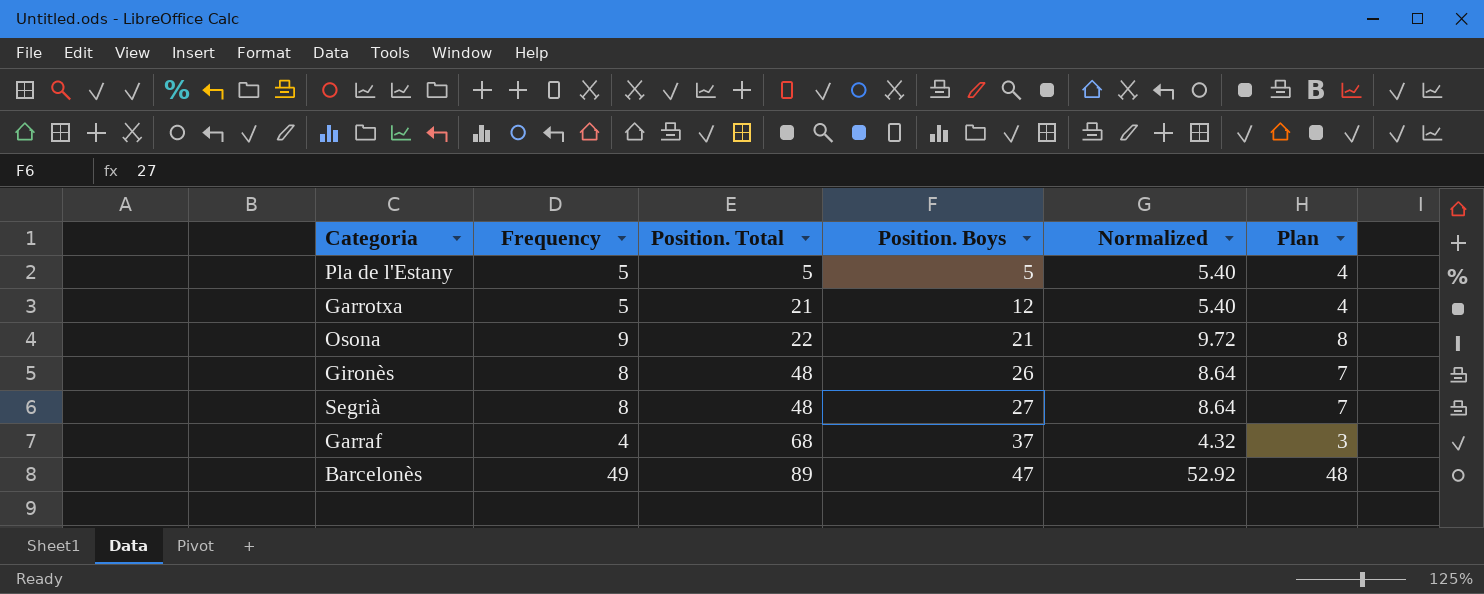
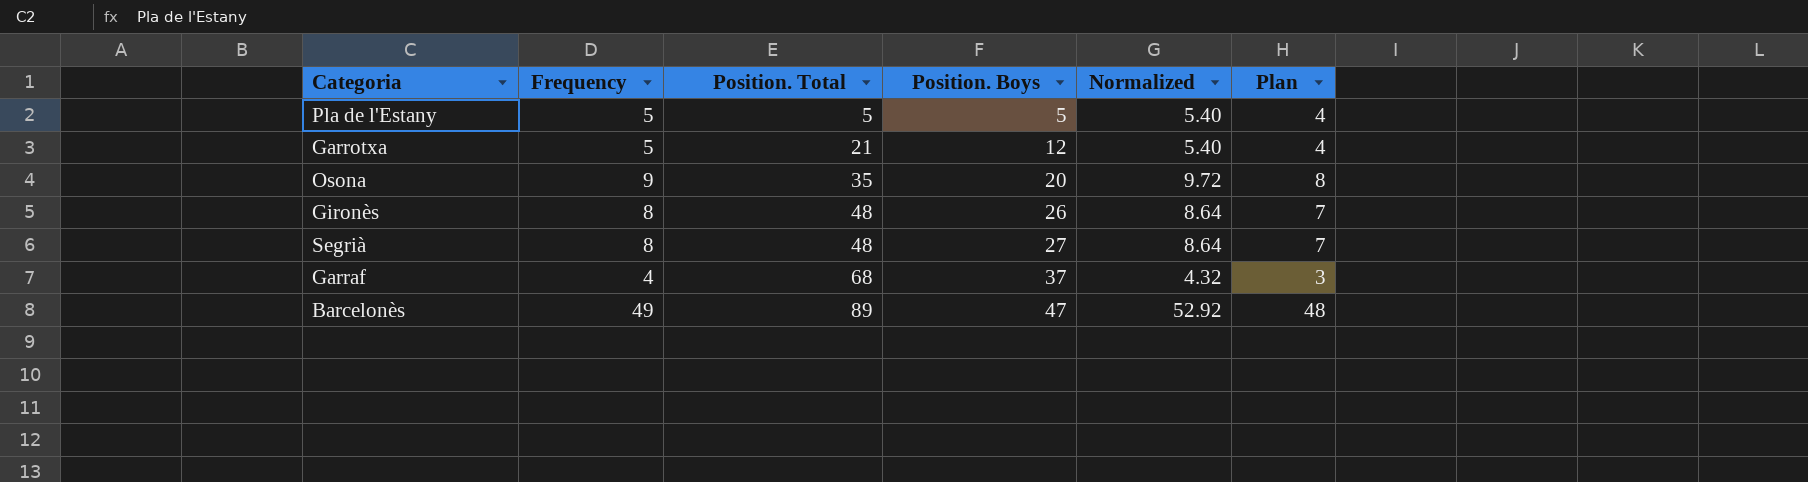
Osona | Position. Total: 22 -> 35
Osona | Position. Boys: 21 -> 20

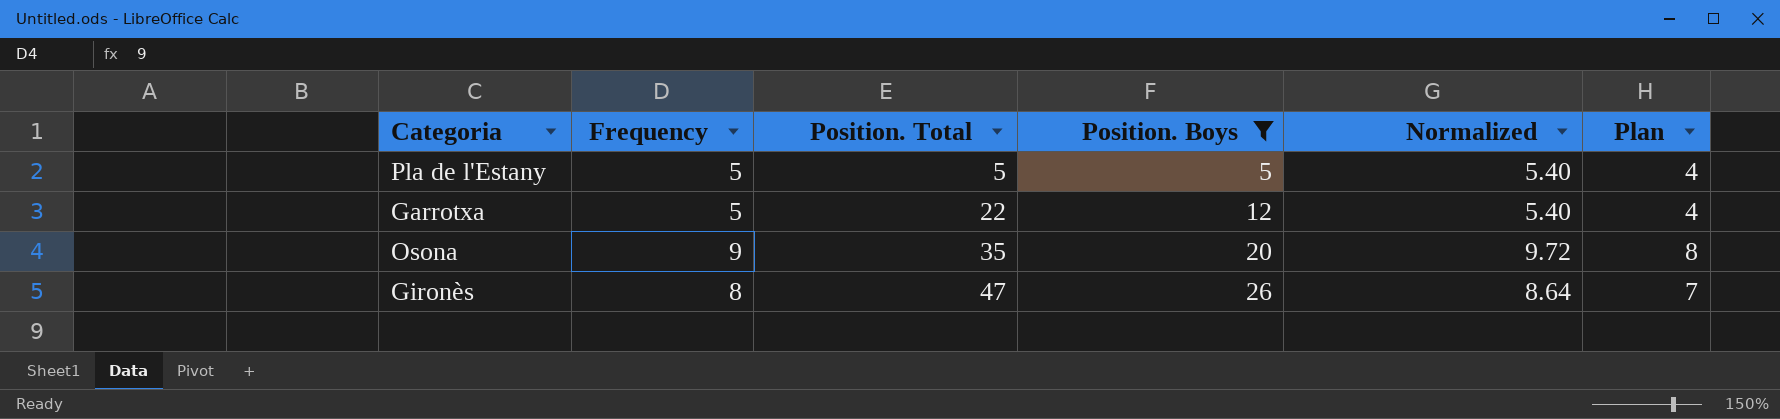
filter: none -> Position. Boys <= 26
Garrotxa | Position. Total: 21 -> 22
Gironès | Position. Total: 48 -> 47

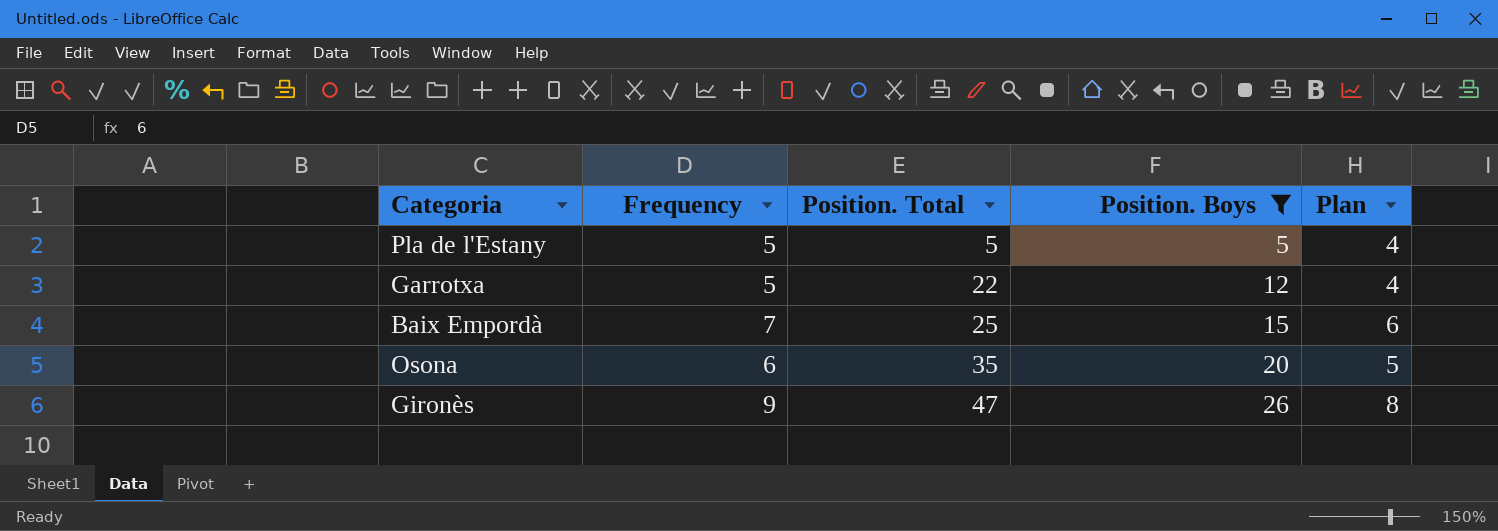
column Normalized | formula: [Frequency] * 1.08 -> none
row Baix Empordà: none -> 7 | 25 | 15 | 6
Osona | Frequency: 9 -> 6
Osona | Plan: 8 -> 5
Gironès | Frequency: 8 -> 9
Gironès | Plan: 7 -> 8

